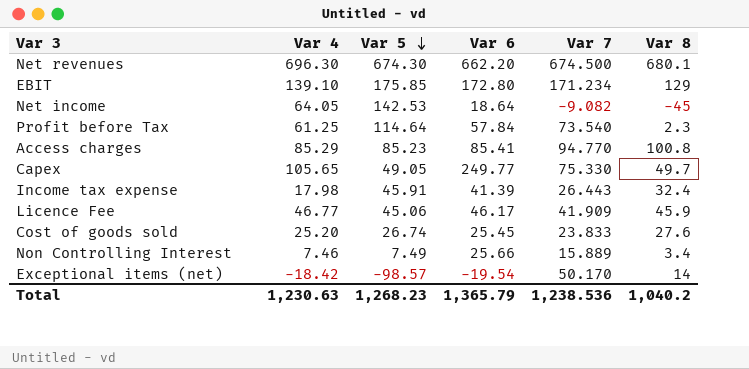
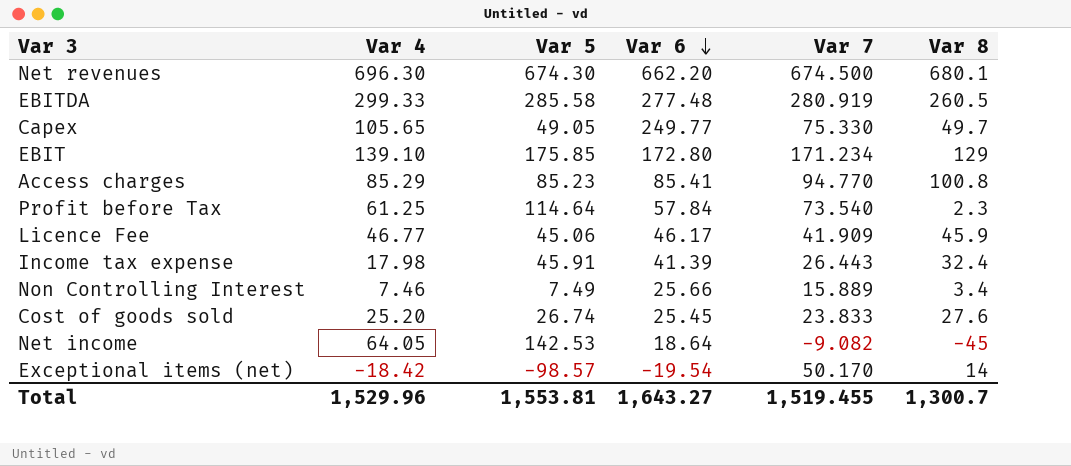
row order: Var 5 descending -> Var 6 descending
row EBITDA: none -> 299.33 | 285.58 | 277.48 | 280.919 | 260.5
Total | Var 4: 1,230.63 -> 1,529.96
Total | Var 5: 1,268.23 -> 1,553.81
Total | Var 6: 1,365.79 -> 1,643.27
Total | Var 7: 1,238.536 -> 1,519.455
Total | Var 8: 1,040.2 -> 1,300.7

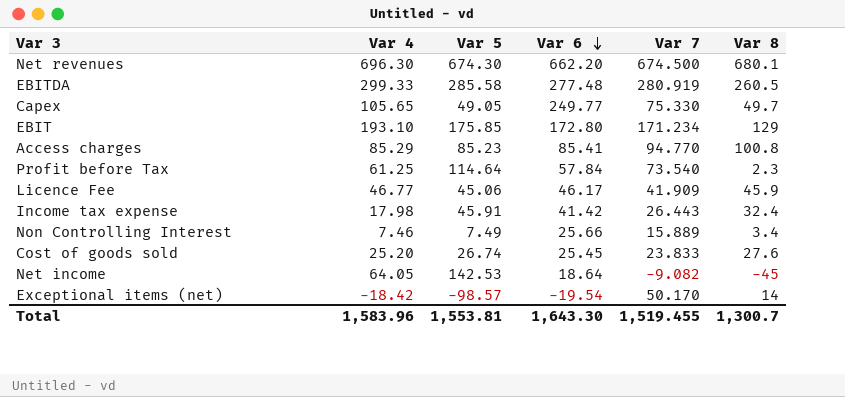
EBIT | Var 4: 139.10 -> 193.10
Income tax expense | Var 6: 41.39 -> 41.42
Total | Var 4: 1,529.96 -> 1,583.96
Total | Var 6: 1,643.27 -> 1,643.30

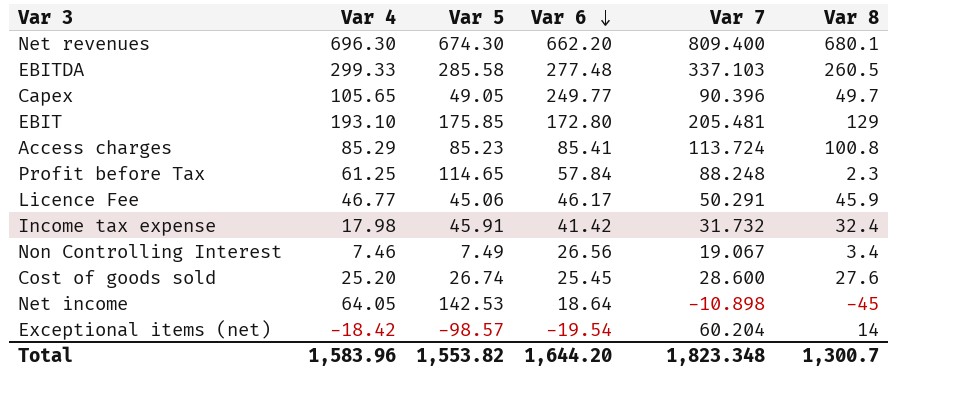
Net revenues | Var 7: 674.500 -> 809.400
EBITDA | Var 7: 280.919 -> 337.103
Capex | Var 7: 75.330 -> 90.396
EBIT | Var 7: 171.234 -> 205.481
Access charges | Var 7: 94.770 -> 113.724
Profit before Tax | Var 5: 114.64 -> 114.65
Profit before Tax | Var 7: 73.540 -> 88.248
Licence Fee | Var 7: 41.909 -> 50.291
Income tax expense | Var 7: 26.443 -> 31.732
Non Controlling Interest | Var 6: 25.66 -> 26.56
Non Controlling Interest | Var 7: 15.889 -> 19.067
Cost of goods sold | Var 7: 23.833 -> 28.600
Net income | Var 7: -9.082 -> -10.898
Exceptional items (net) | Var 7: 50.170 -> 60.204
Total | Var 5: 1,553.81 -> 1,553.82
Total | Var 6: 1,643.30 -> 1,644.20
Total | Var 7: 1,519.455 -> 1,823.348

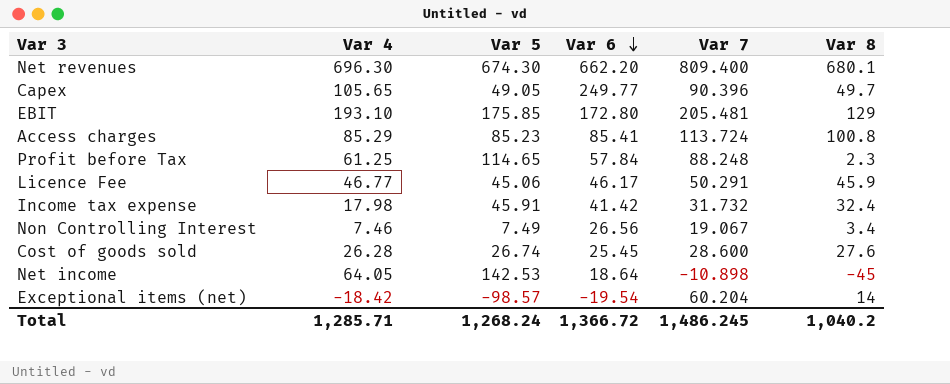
row EBITDA: 299.33 | 285.58 | 277.48 | 337.103 | 260.5 -> none
Cost of goods sold | Var 4: 25.20 -> 26.28
Total | Var 4: 1,583.96 -> 1,285.71
Total | Var 5: 1,553.82 -> 1,268.24
Total | Var 6: 1,644.20 -> 1,366.72
Total | Var 7: 1,823.348 -> 1,486.245
Total | Var 8: 1,300.7 -> 1,040.2

